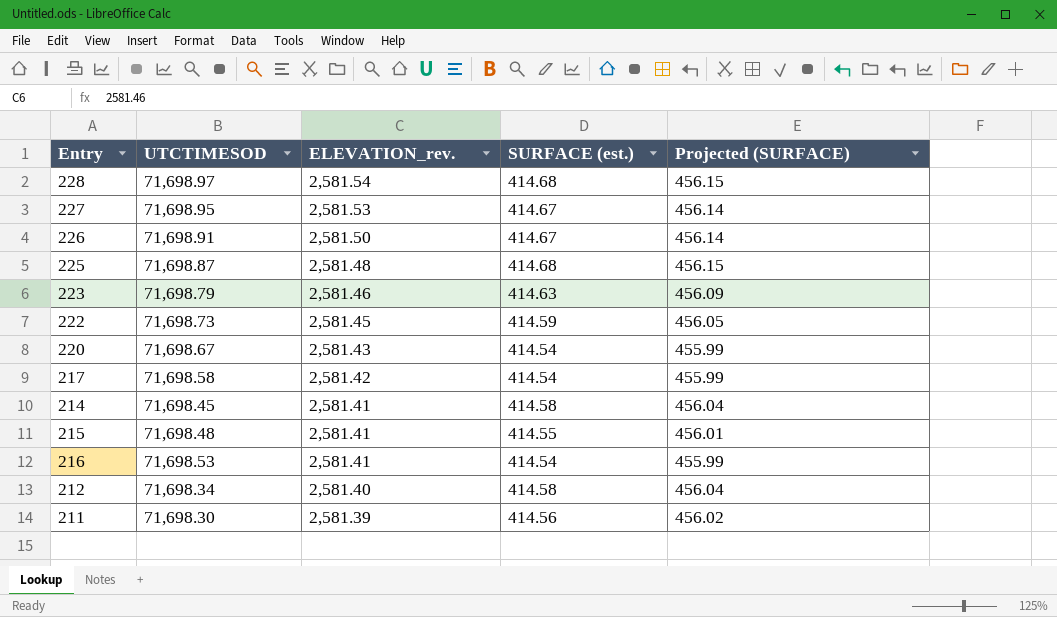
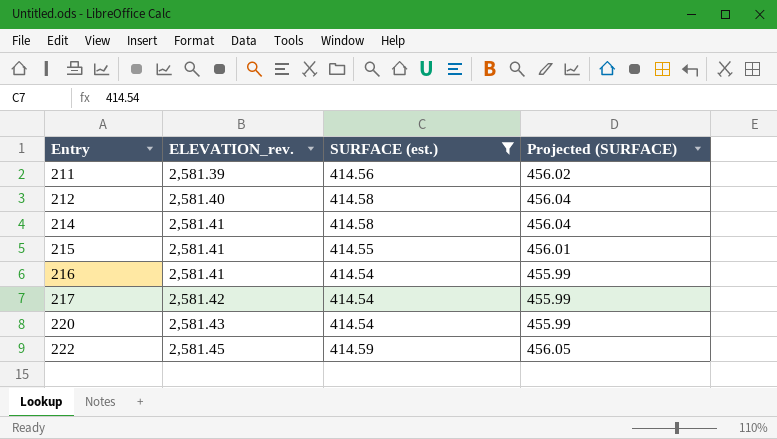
filter: none -> SURFACE (est.) <= 414.59
row order: ELEVATION_rev. descending -> Entry ascending
column UTCTIMESOD | position: 2 -> none

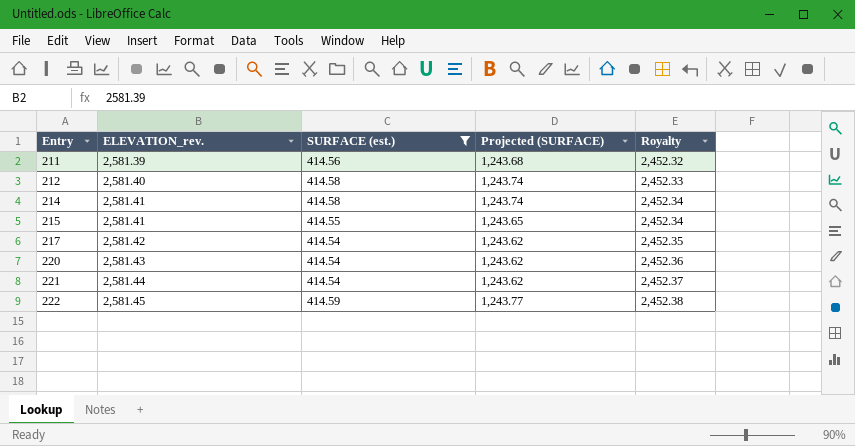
column Projected (SURFACE) | formula: [SURFACE (est.)] * 1.1 -> [SURFACE (est.)] * 3
column Royalty | formula: none -> [ELEVATION_rev.] * 0.95
row 216: 2,581.41 | 414.54 | 455.99 -> none
row 221: none -> 2,581.44 | 414.54 | 1,243.62 | 2,452.37

